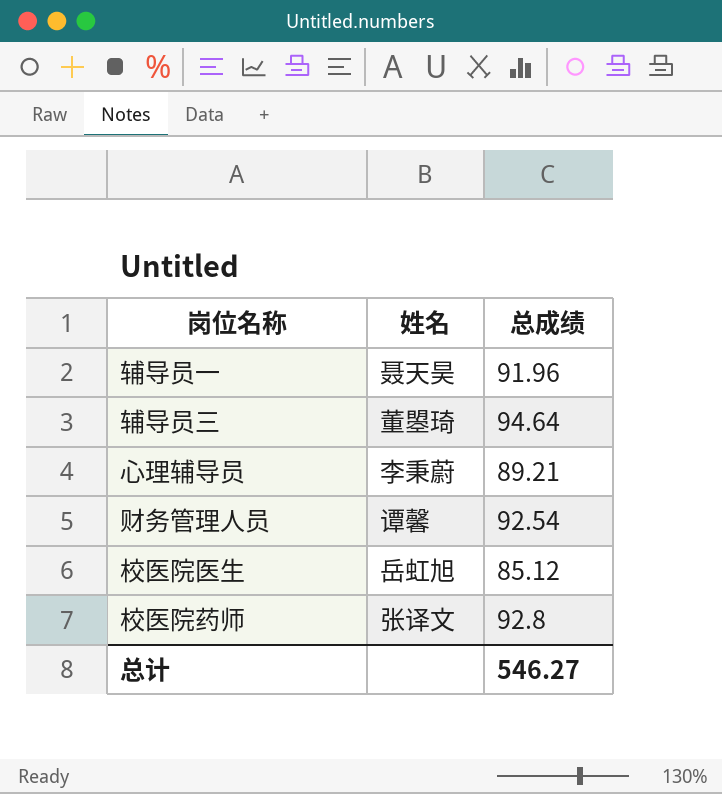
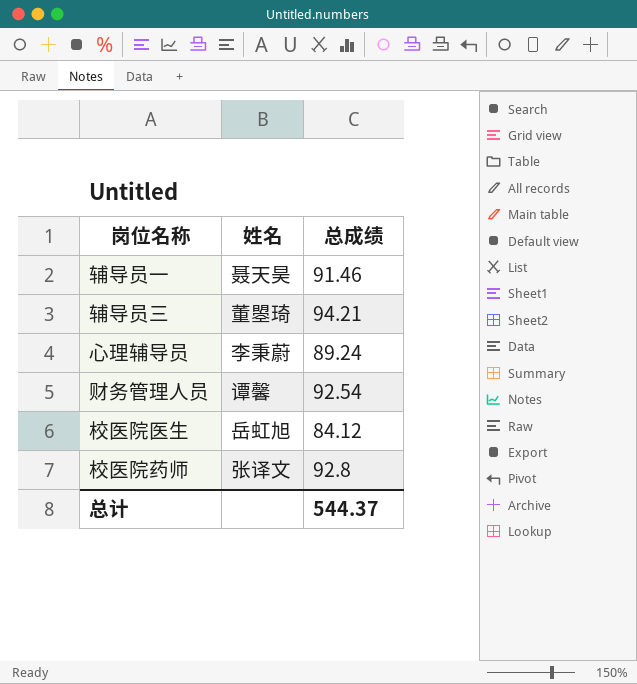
辅导员一 | 总成绩: 91.96 -> 91.46
辅导员三 | 总成绩: 94.64 -> 94.21
心理辅导员 | 总成绩: 89.21 -> 89.24
校医院医生 | 总成绩: 85.12 -> 84.12
总计 | 总成绩: 546.27 -> 544.37

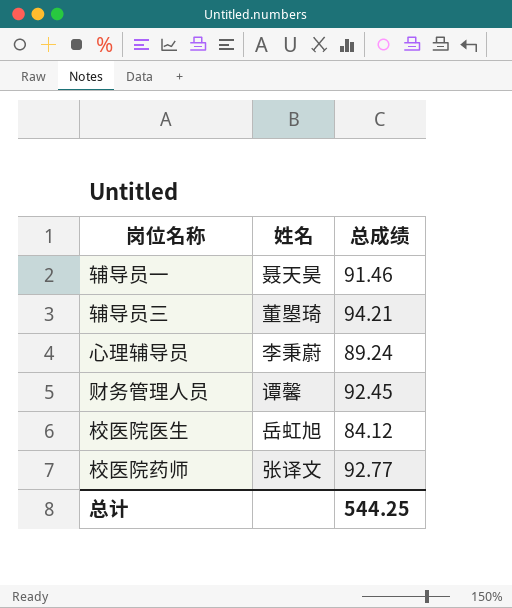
财务管理人员 | 总成绩: 92.54 -> 92.45
校医院药师 | 总成绩: 92.8 -> 92.77
总计 | 总成绩: 544.37 -> 544.25

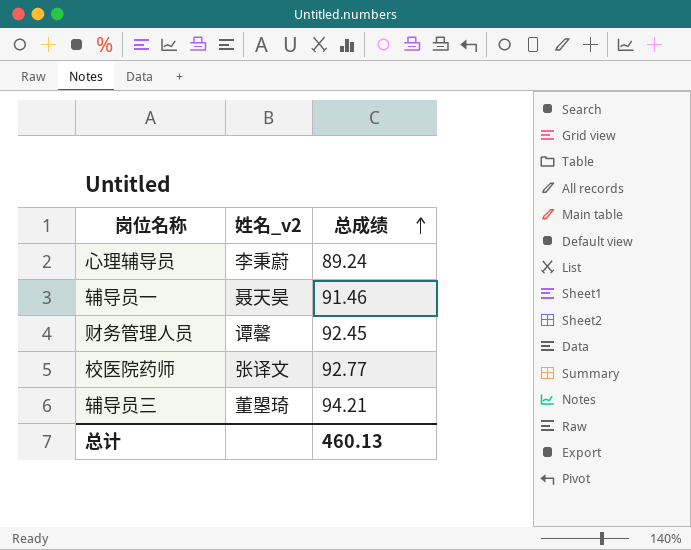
row order: none -> 总成绩 ascending
column name: 姓名 -> 姓名_v2
row 校医院医生: 岳虹旭 | 84.12 -> none
总计 | 总成绩: 544.25 -> 460.13

